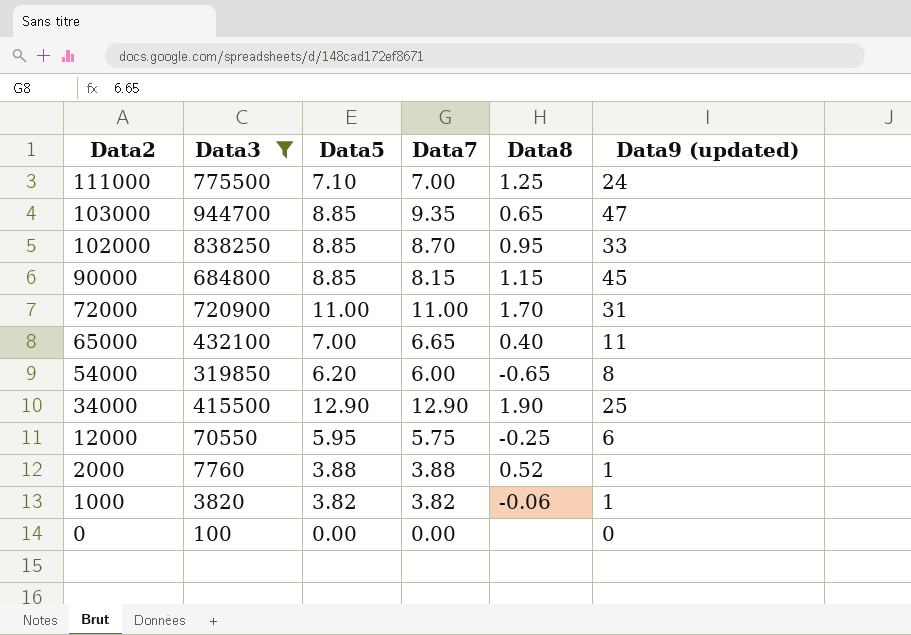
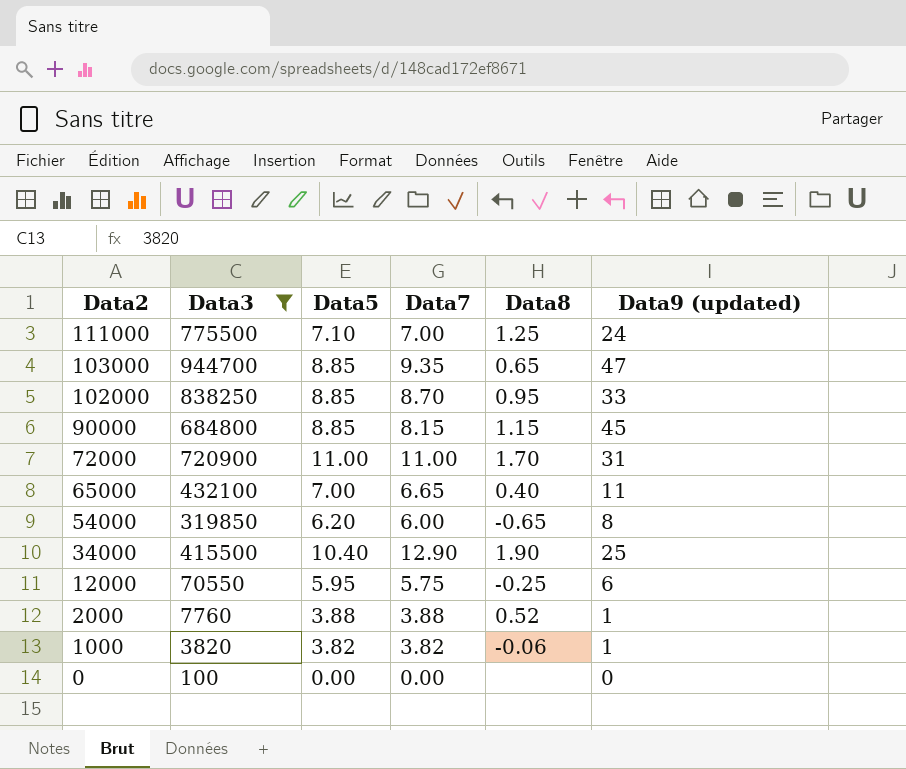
34000 | Data5: 12.90 -> 10.40

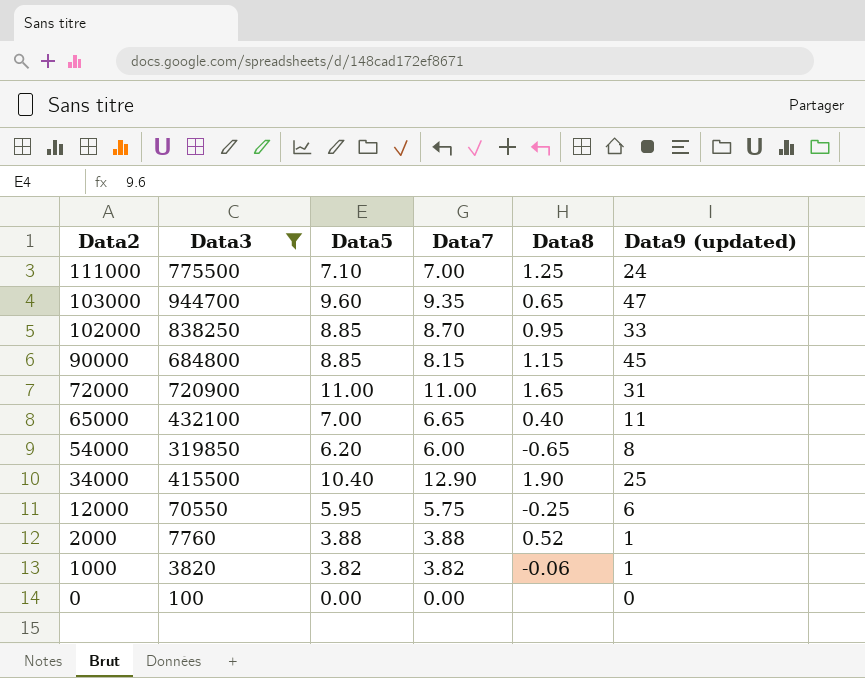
103000 | Data5: 8.85 -> 9.60
72000 | Data8: 1.70 -> 1.65

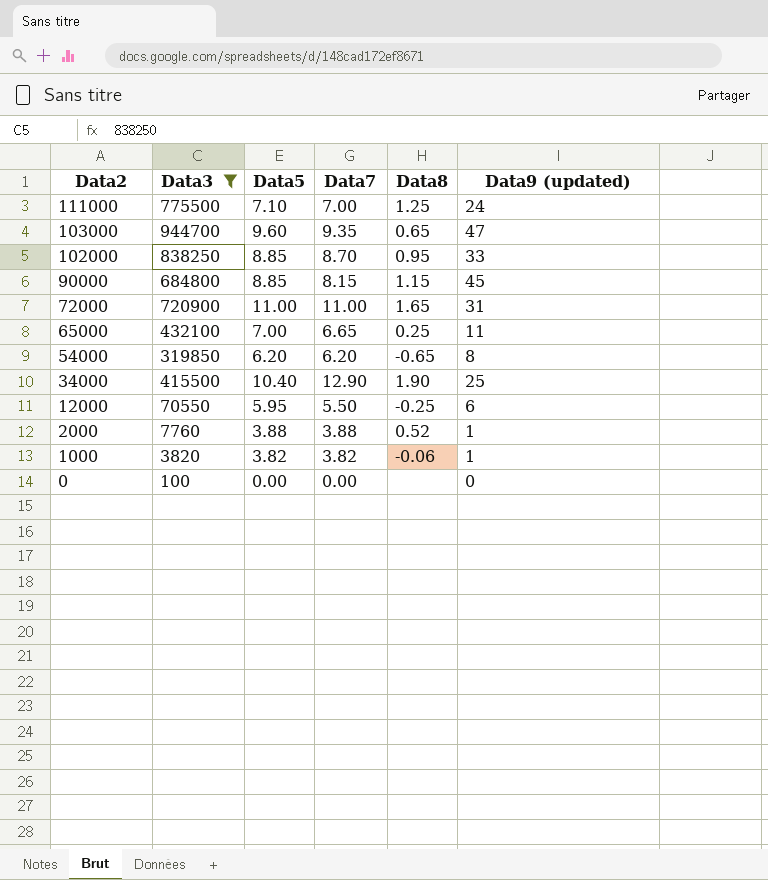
65000 | Data8: 0.40 -> 0.25
54000 | Data7: 6.00 -> 6.20
12000 | Data7: 5.75 -> 5.50

